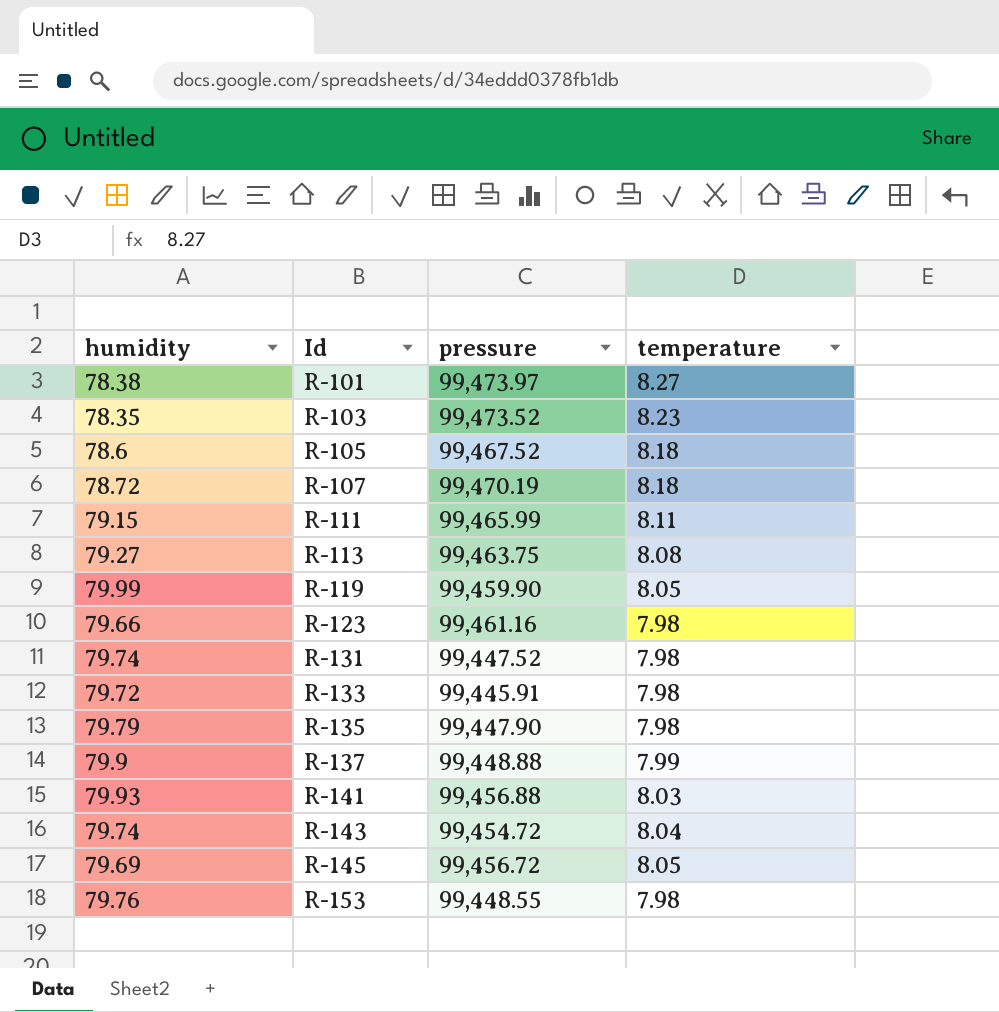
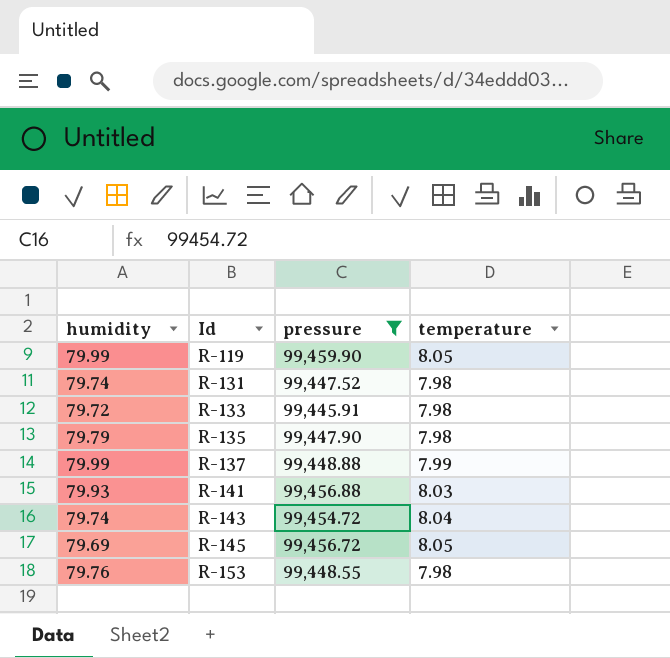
filter: none -> pressure <= 99,459.90
R-137 | humidity: 79.9 -> 79.99

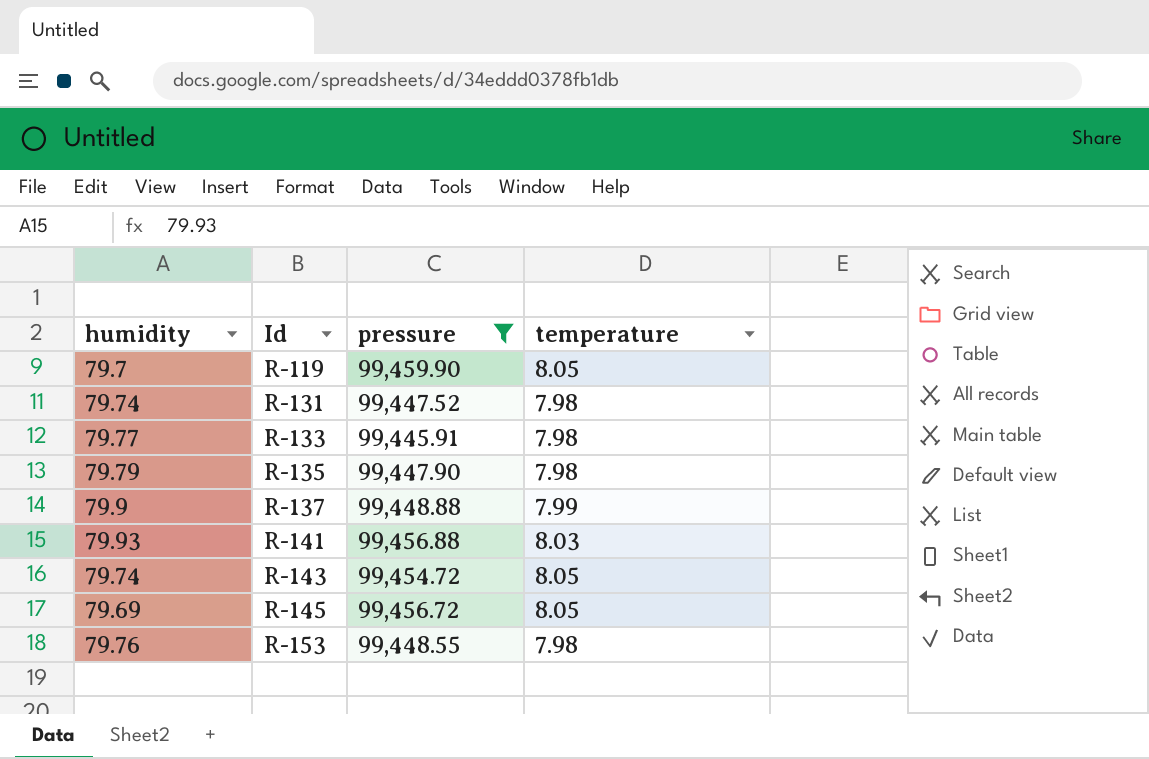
R-119 | humidity: 79.99 -> 79.7
R-133 | humidity: 79.72 -> 79.77
R-137 | humidity: 79.99 -> 79.9
R-143 | temperature: 8.04 -> 8.05

